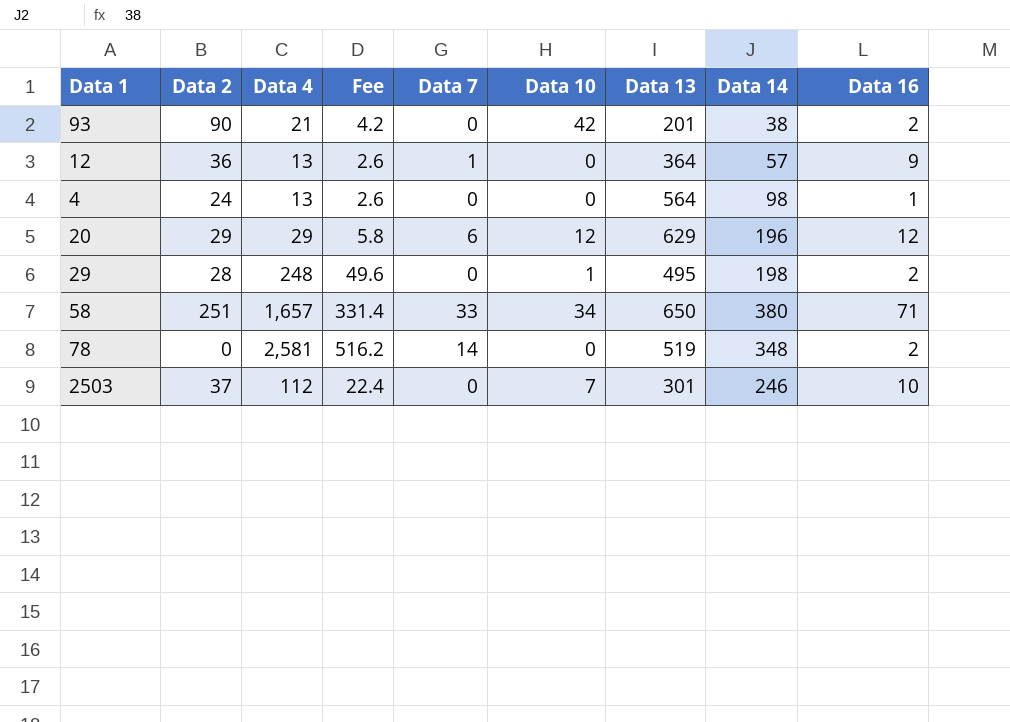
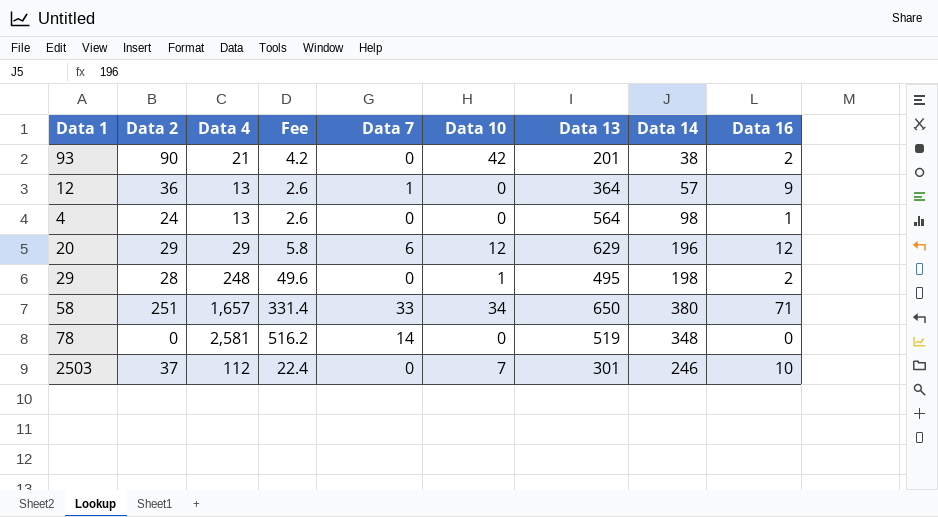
78 | Data 16: 2 -> 0

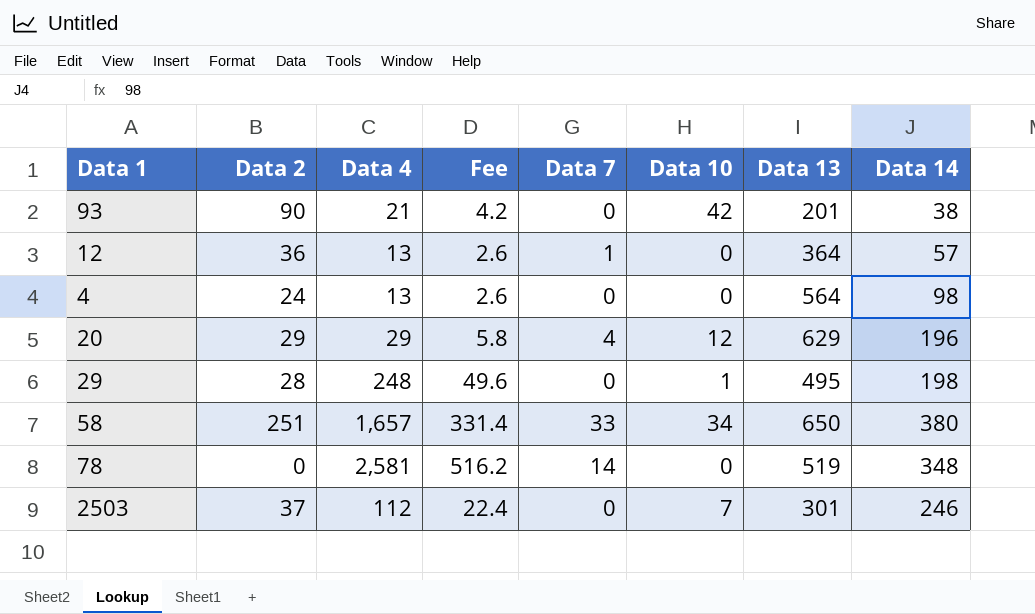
column Data 16 | position: 9 -> none
20 | Data 7: 6 -> 4

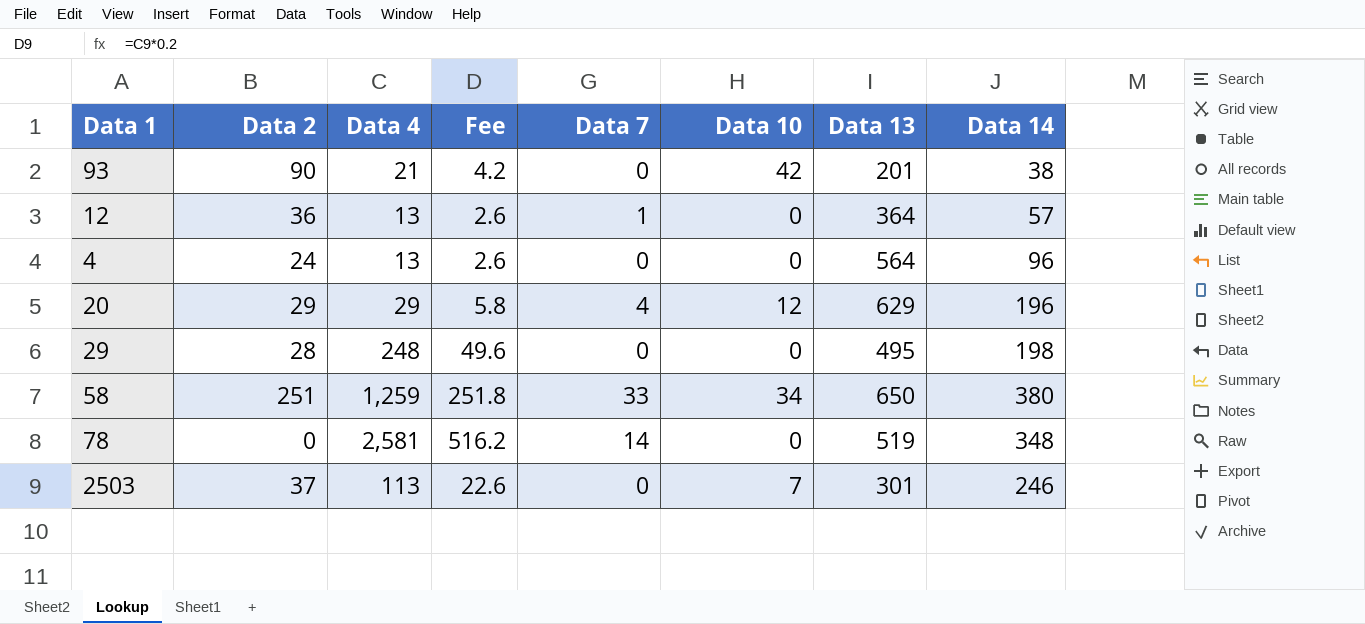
4 | Data 14: 98 -> 96
29 | Data 10: 1 -> 0
58 | Data 4: 1,657 -> 1,259
58 | Fee: 331.4 -> 251.8
2503 | Data 4: 112 -> 113
2503 | Fee: 22.4 -> 22.6

